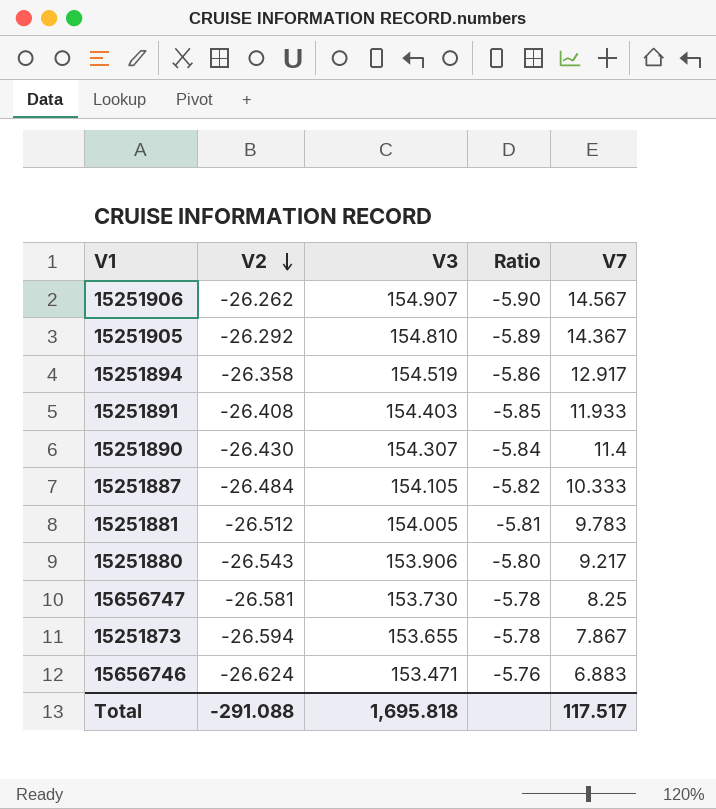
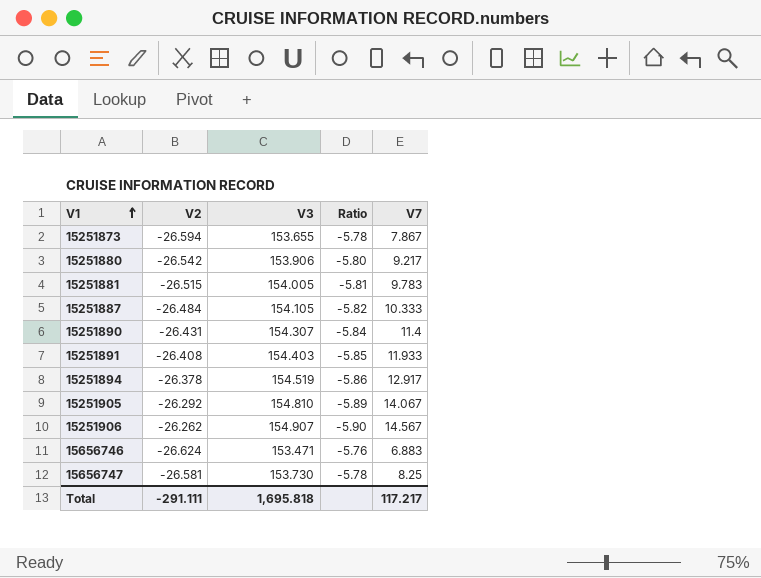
row order: V2 descending -> V1 ascending
15251880 | V2: -26.543 -> -26.542
15251881 | V2: -26.512 -> -26.515
15251890 | V2: -26.430 -> -26.431
15251894 | V2: -26.358 -> -26.378
15251905 | V7: 14.367 -> 14.067
Total | V2: -291.088 -> -291.111
Total | V7: 117.517 -> 117.217

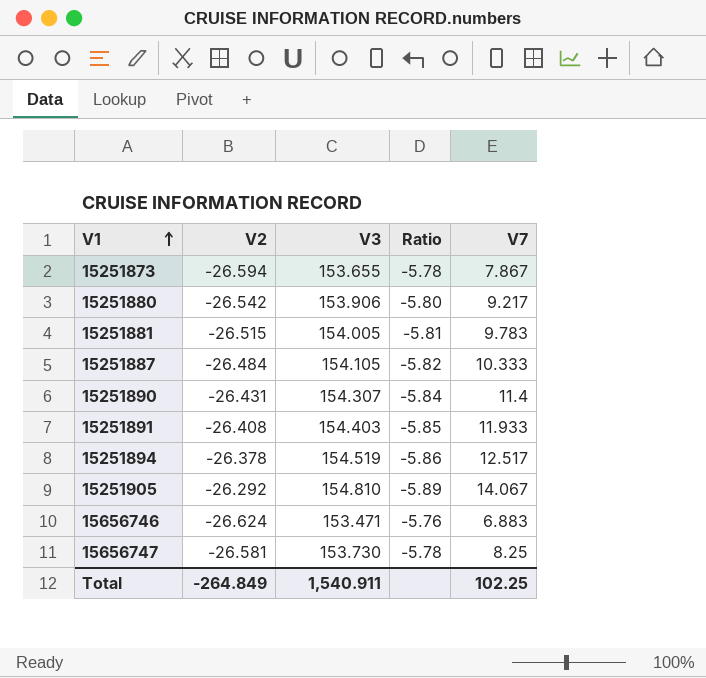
row 15251906: -26.262 | 154.907 | -5.90 | 14.567 -> none
15251894 | V7: 12.917 -> 12.517
Total | V2: -291.111 -> -264.849
Total | V3: 1,695.818 -> 1,540.911
Total | V7: 117.217 -> 102.25

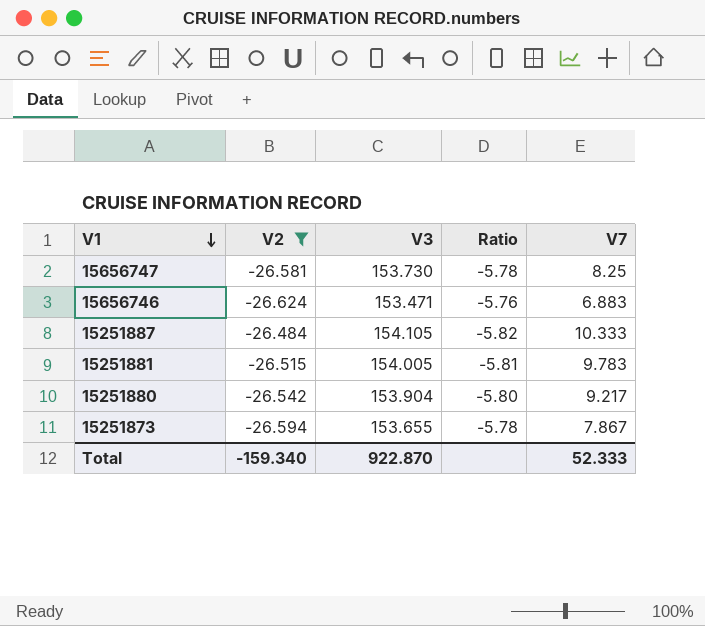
filter: none -> V2 <= -26.484
row order: V1 ascending -> V1 descending
15251880 | V3: 153.906 -> 153.904
Total | V2: -264.849 -> -159.340
Total | V3: 1,540.911 -> 922.870
Total | V7: 102.25 -> 52.333

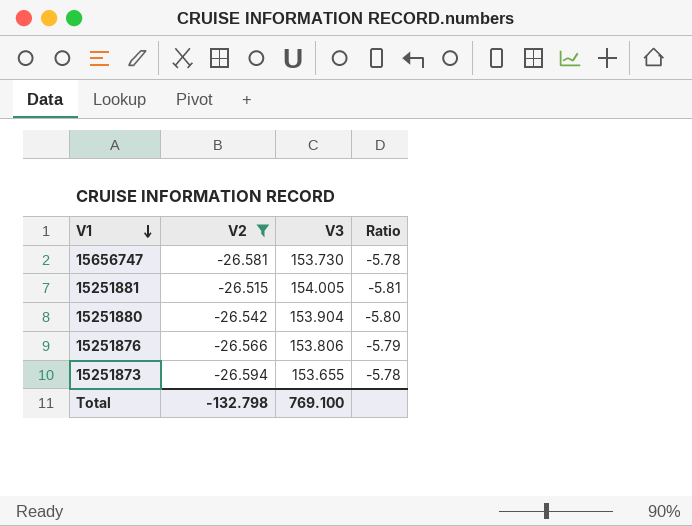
column V7 | position: 5 -> none
row 15656746: -26.624 | 153.471 | -5.76 | 6.883 -> none
row 15251887: -26.484 | 154.105 | -5.82 | 10.333 -> none
row 15251876: none -> -26.566 | 153.806 | -5.79
Total | V2: -159.340 -> -132.798
Total | V3: 922.870 -> 769.100

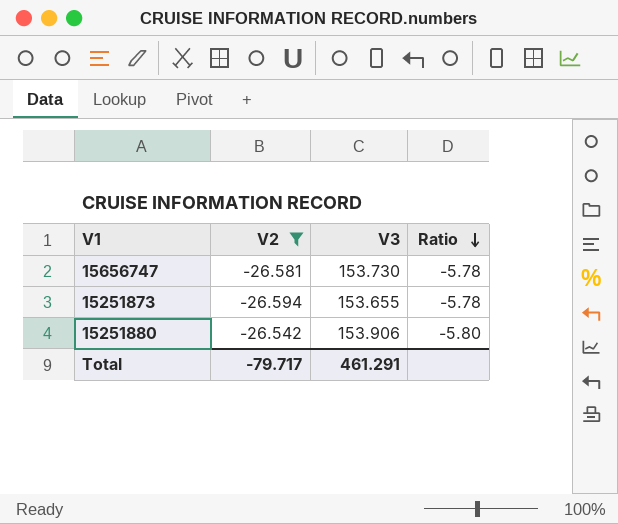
row order: V1 descending -> Ratio descending
row 15251881: -26.515 | 154.005 | -5.81 -> none
row 15251876: -26.566 | 153.806 | -5.79 -> none
15251880 | V3: 153.904 -> 153.906
Total | V2: -132.798 -> -79.717
Total | V3: 769.100 -> 461.291

